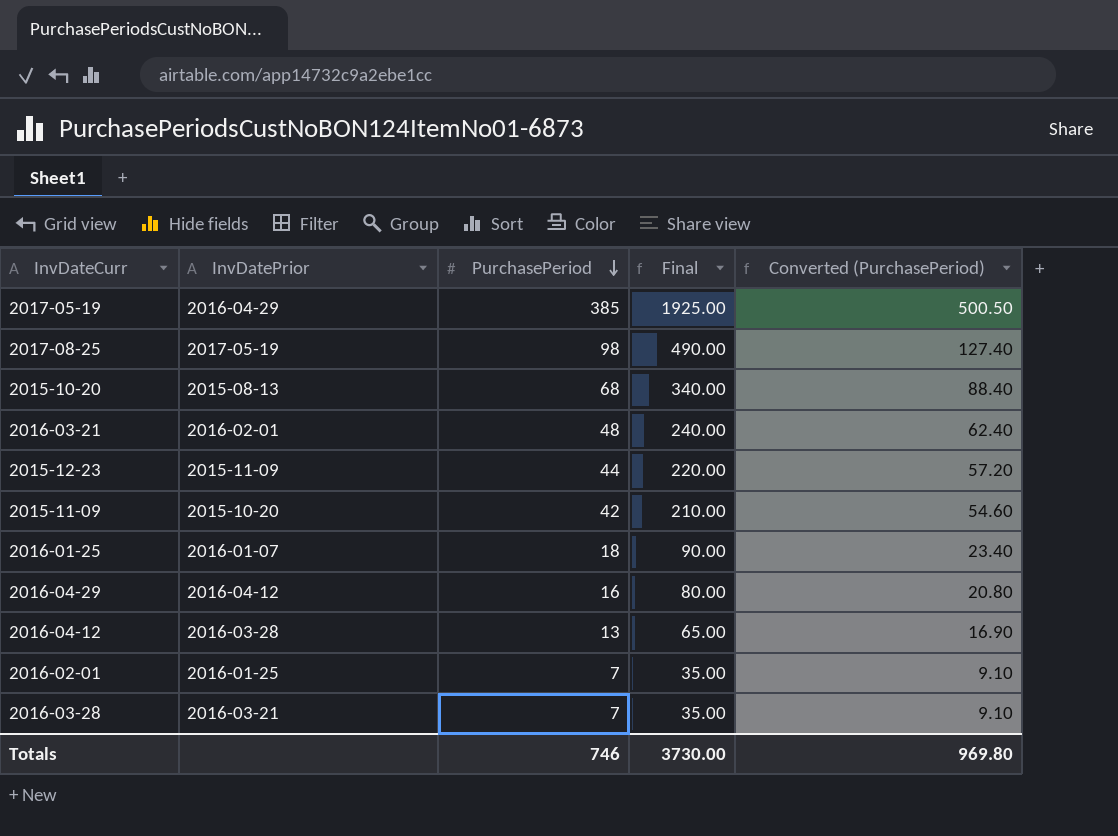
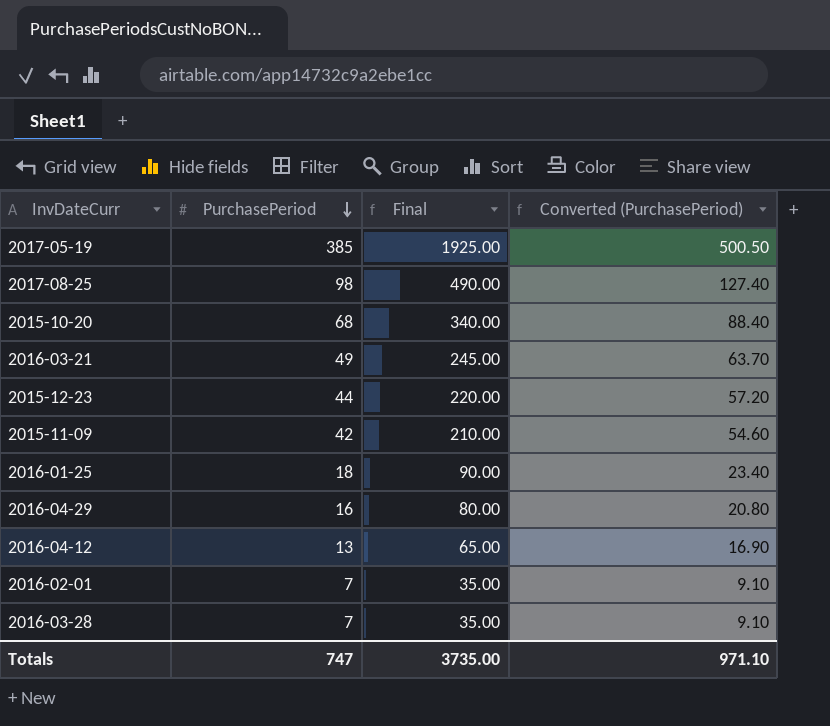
column InvDatePrior | position: 2 -> none
2016-03-21 | PurchasePeriod: 48 -> 49
2016-03-21 | Final: 240.00 -> 245.00
2016-03-21 | Converted (PurchasePeriod): 62.40 -> 63.70
Totals | PurchasePeriod: 746 -> 747
Totals | Final: 3730.00 -> 3735.00
Totals | Converted (PurchasePeriod): 969.80 -> 971.10

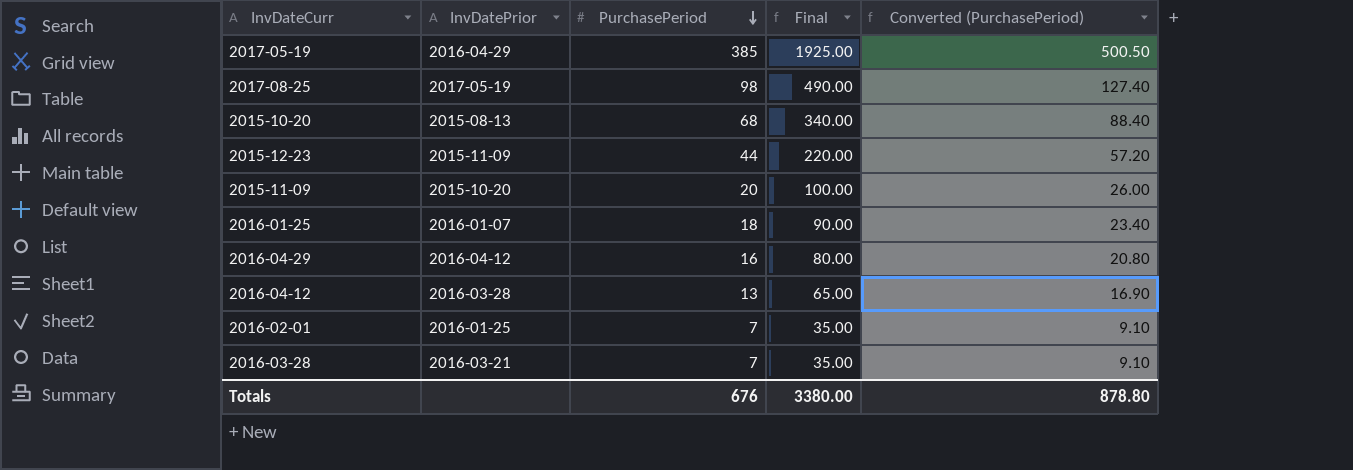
column InvDatePrior | position: none -> 2
row 2016-03-21: 49 | 245.00 | 63.70 -> none
2015-11-09 | PurchasePeriod: 42 -> 20
2015-11-09 | Final: 210.00 -> 100.00
2015-11-09 | Converted (PurchasePeriod): 54.60 -> 26.00
Totals | PurchasePeriod: 747 -> 676
Totals | Final: 3735.00 -> 3380.00
Totals | Converted (PurchasePeriod): 971.10 -> 878.80

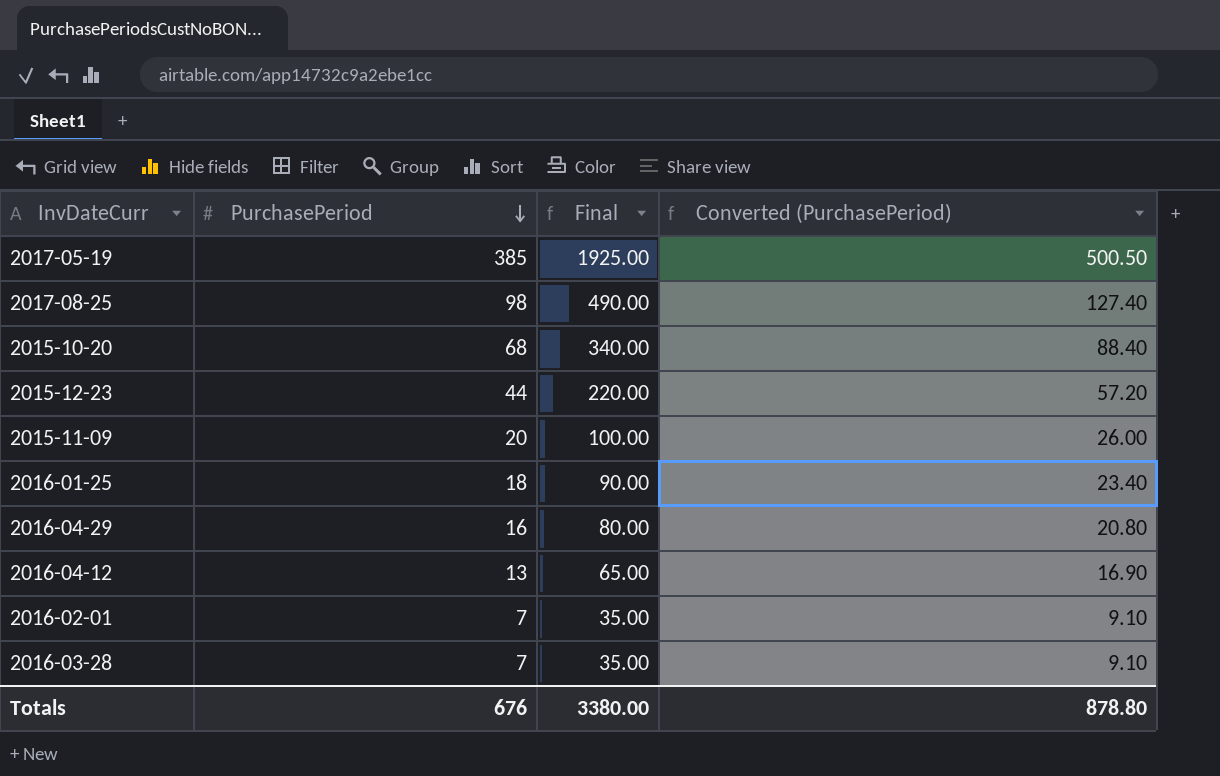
column InvDatePrior | position: 2 -> none

